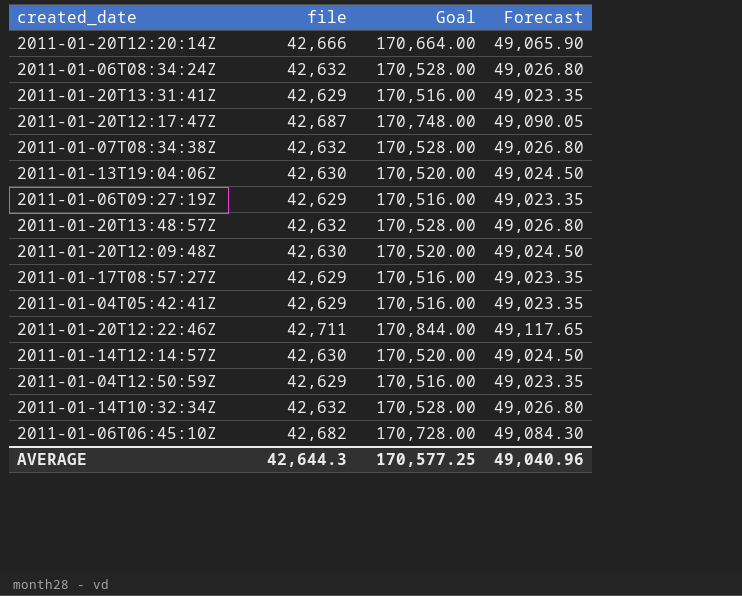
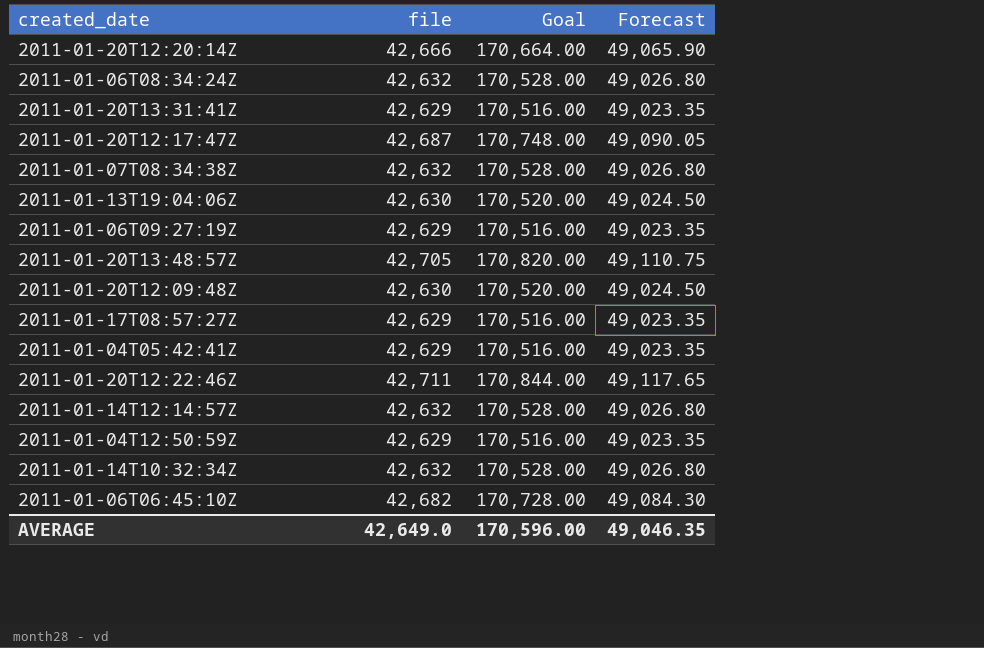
2011-01-20T13:48:57Z | file: 42,632 -> 42,705
2011-01-20T13:48:57Z | Goal: 170,528.00 -> 170,820.00
2011-01-20T13:48:57Z | Forecast: 49,026.80 -> 49,110.75
2011-01-14T12:14:57Z | file: 42,630 -> 42,632
2011-01-14T12:14:57Z | Goal: 170,520.00 -> 170,528.00
2011-01-14T12:14:57Z | Forecast: 49,024.50 -> 49,026.80
AVERAGE | file: 42,644.3 -> 42,649.0
AVERAGE | Goal: 170,577.25 -> 170,596.00
AVERAGE | Forecast: 49,040.96 -> 49,046.35

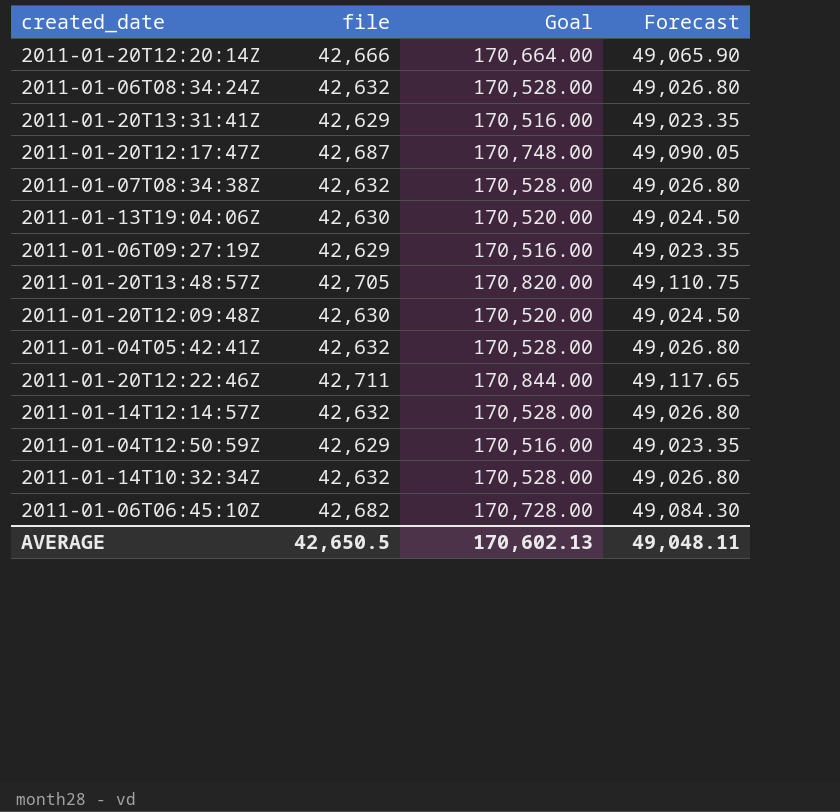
row 2011-01-17T08:57:27Z: 42,629 | 170,516.00 | 49,023.35 -> none
2011-01-04T05:42:41Z | file: 42,629 -> 42,632
2011-01-04T05:42:41Z | Goal: 170,516.00 -> 170,528.00
2011-01-04T05:42:41Z | Forecast: 49,023.35 -> 49,026.80
AVERAGE | file: 42,649.0 -> 42,650.5
AVERAGE | Goal: 170,596.00 -> 170,602.13
AVERAGE | Forecast: 49,046.35 -> 49,048.11

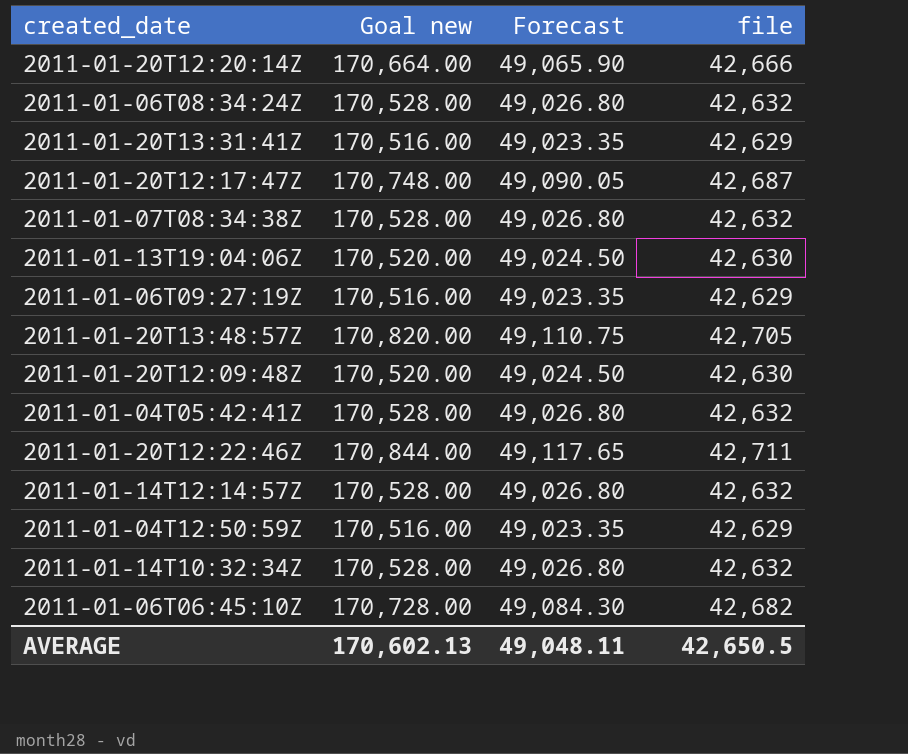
column name: Goal -> Goal new
column file | position: 2 -> 4

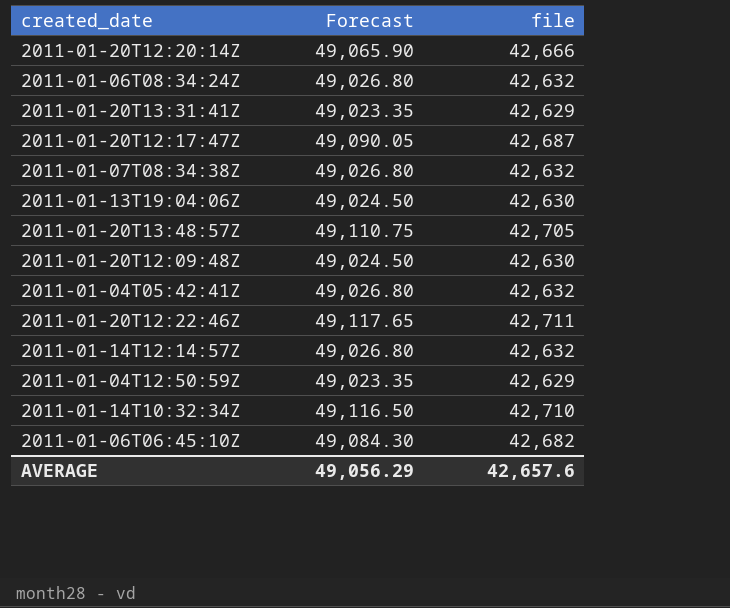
column Goal new | formula: [file] * 4 -> none
row 2011-01-06T09:27:19Z: 170,516.00 | 49,023.35 | 42,629 -> none
2011-01-14T10:32:34Z | Forecast: 49,026.80 -> 49,116.50
2011-01-14T10:32:34Z | file: 42,632 -> 42,710
AVERAGE | Forecast: 49,048.11 -> 49,056.29
AVERAGE | file: 42,650.5 -> 42,657.6

